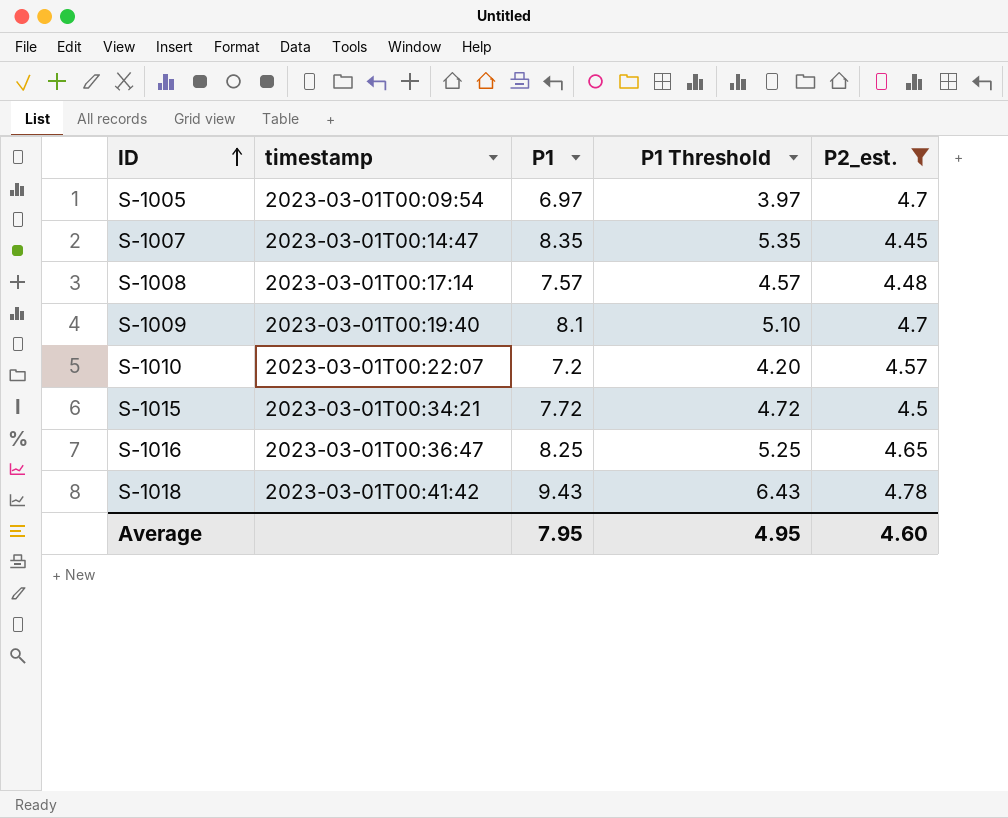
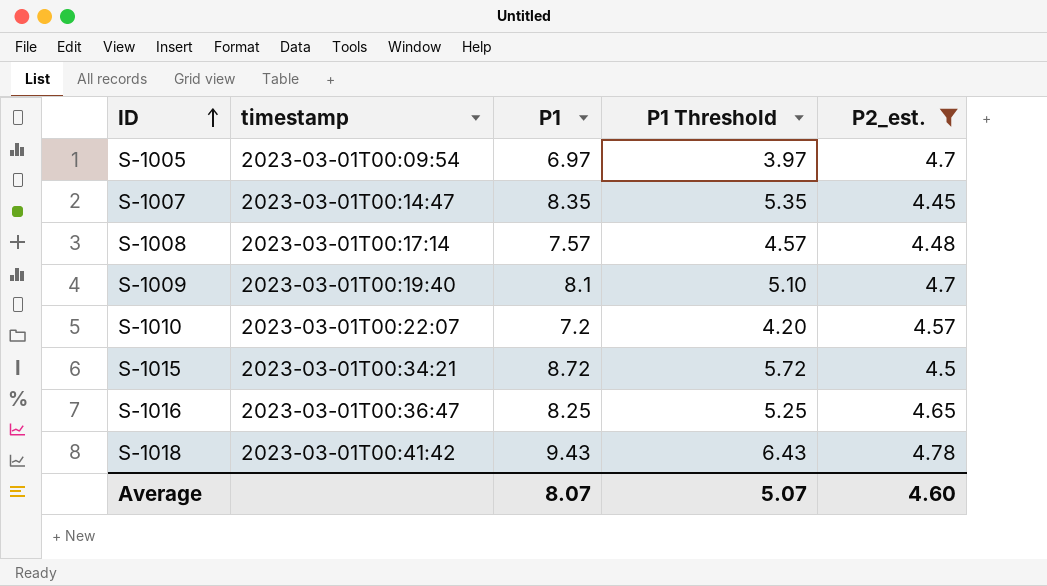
S-1015 | P1: 7.72 -> 8.72
S-1015 | P1 Threshold: 4.72 -> 5.72
Average | P1: 7.95 -> 8.07
Average | P1 Threshold: 4.95 -> 5.07

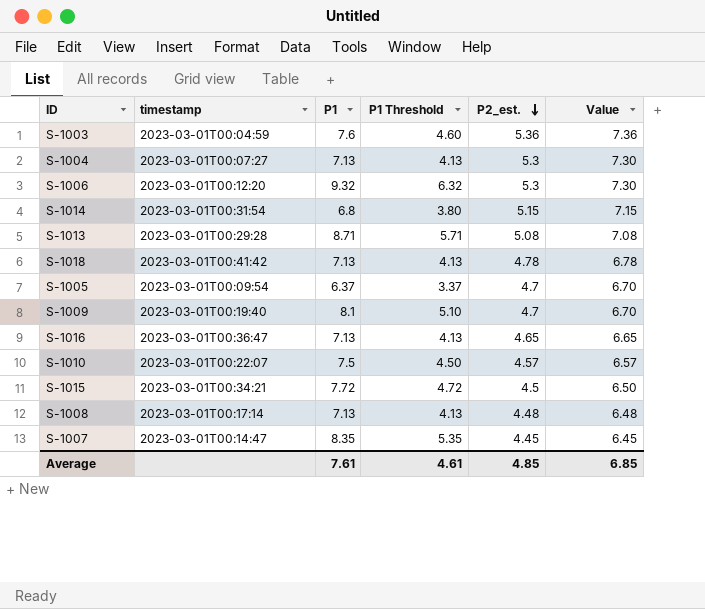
filter: P2_est. <= 4.78 -> none
row order: ID ascending -> P2_est. descending
column Value | formula: none -> [P2_est.] + 2
S-1018 | P1: 9.43 -> 7.13
S-1018 | P1 Threshold: 6.43 -> 4.13
S-1005 | P1: 6.97 -> 6.37
S-1005 | P1 Threshold: 3.97 -> 3.37
S-1016 | P1: 8.25 -> 7.13
S-1016 | P1 Threshold: 5.25 -> 4.13
S-1010 | P1: 7.2 -> 7.5
S-1010 | P1 Threshold: 4.20 -> 4.50
S-1015 | P1: 8.72 -> 7.72
S-1015 | P1 Threshold: 5.72 -> 4.72
S-1008 | P1: 7.57 -> 7.13
S-1008 | P1 Threshold: 4.57 -> 4.13
Average | P1: 8.07 -> 7.61
Average | P1 Threshold: 5.07 -> 4.61
Average | P2_est.: 4.60 -> 4.85

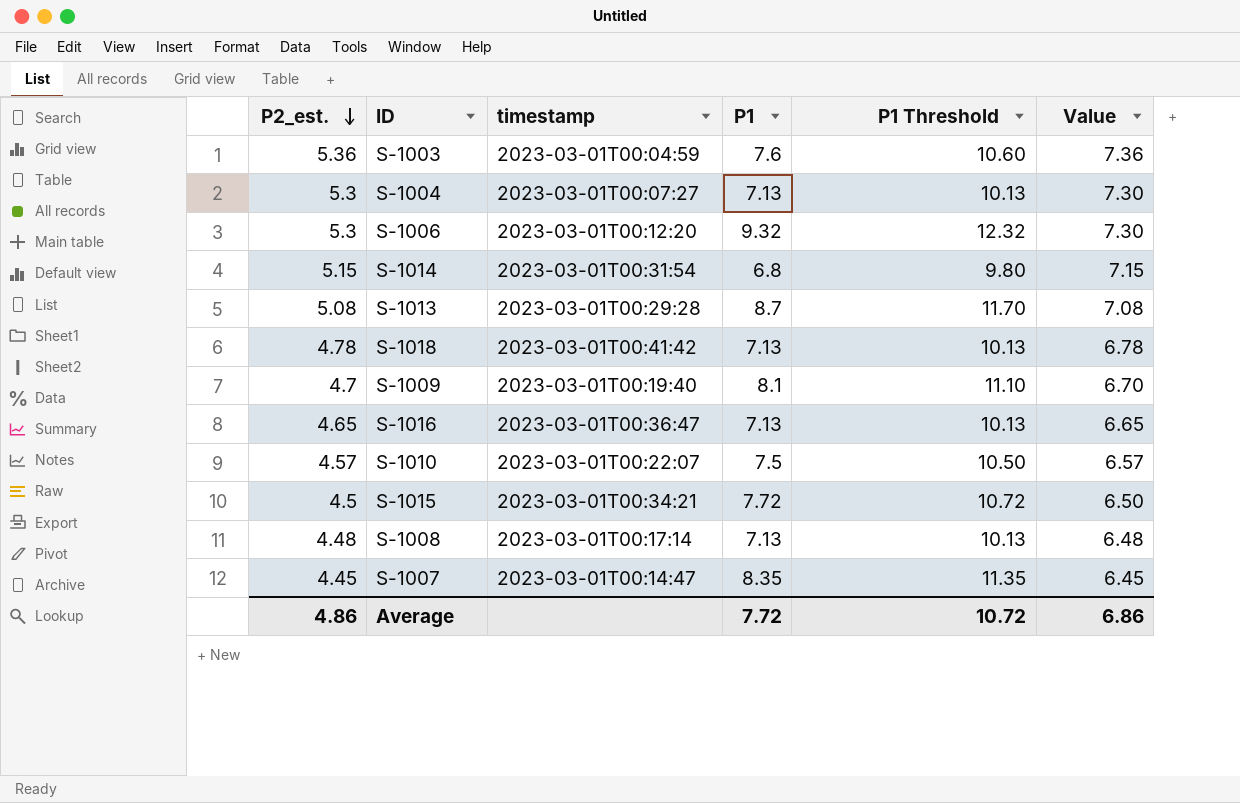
column P2_est. | position: 5 -> 1
column P1 Threshold | formula: [P1] - 3 -> [P1] + 3
row S-1005: 2023-03-01T00:09:54 | 6.37 | 3.37 | 4.7 | 6.70 -> none
S-1013 | P1: 8.71 -> 8.7
Average | P2_est.: 4.85 -> 4.86
Average | P1: 7.61 -> 7.72
Average | P1 Threshold: 4.61 -> 10.72
Average | Value: 6.85 -> 6.86

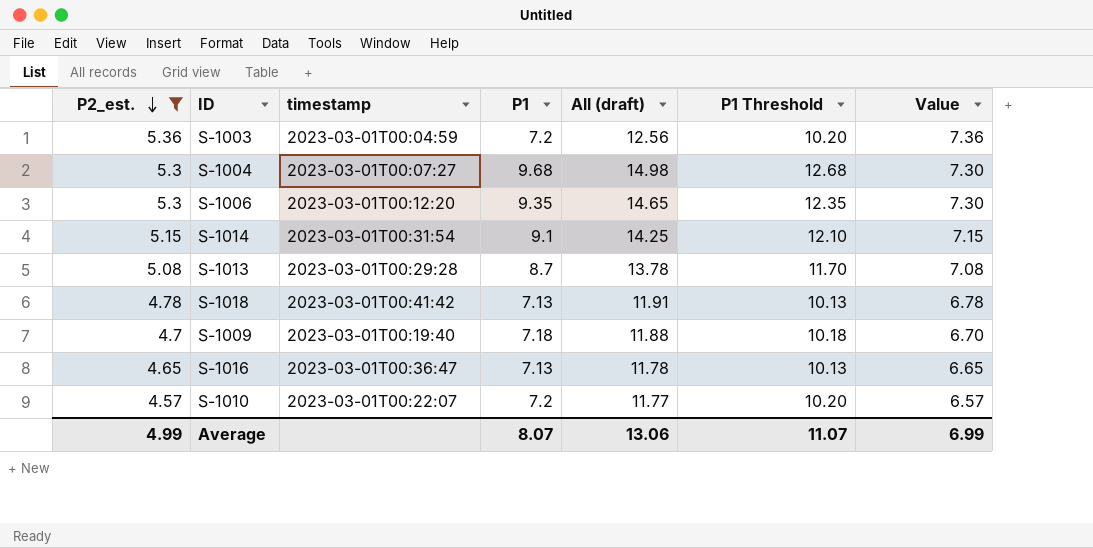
filter: none -> P2_est. >= 4.57
column All (draft) | formula: none -> [P2_est.] + [P1]
S-1003 | P1: 7.6 -> 7.2
S-1003 | P1 Threshold: 10.60 -> 10.20
S-1004 | P1: 7.13 -> 9.68
S-1004 | P1 Threshold: 10.13 -> 12.68
S-1006 | P1: 9.32 -> 9.35
S-1006 | P1 Threshold: 12.32 -> 12.35
S-1014 | P1: 6.8 -> 9.1
S-1014 | P1 Threshold: 9.80 -> 12.10
S-1009 | P1: 8.1 -> 7.18
S-1009 | P1 Threshold: 11.10 -> 10.18
S-1010 | P1: 7.5 -> 7.2
S-1010 | P1 Threshold: 10.50 -> 10.20
Average | P2_est.: 4.86 -> 4.99
Average | P1: 7.72 -> 8.07
Average | P1 Threshold: 10.72 -> 11.07
Average | Value: 6.86 -> 6.99

